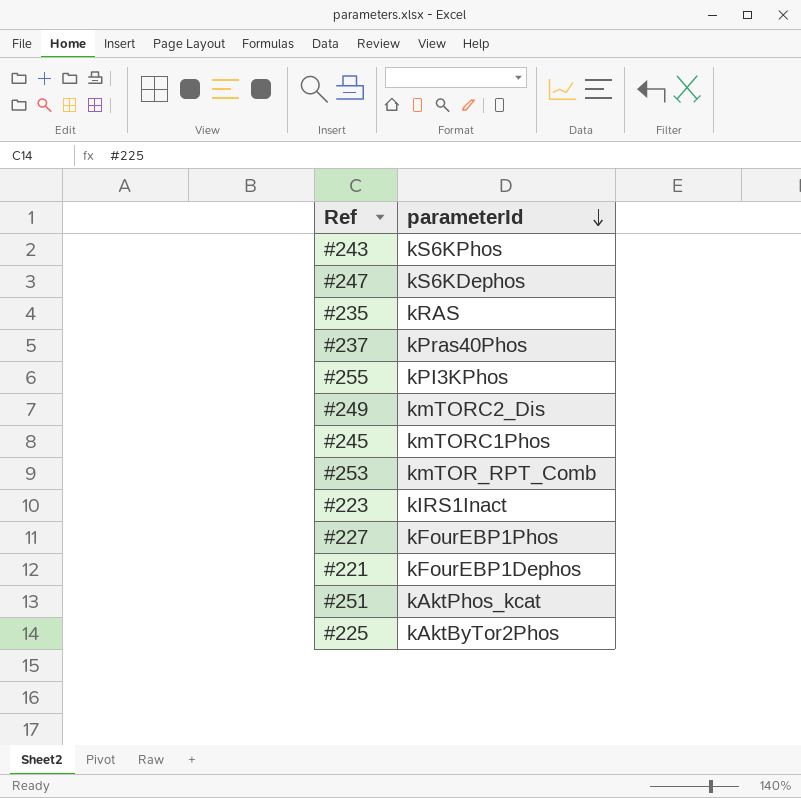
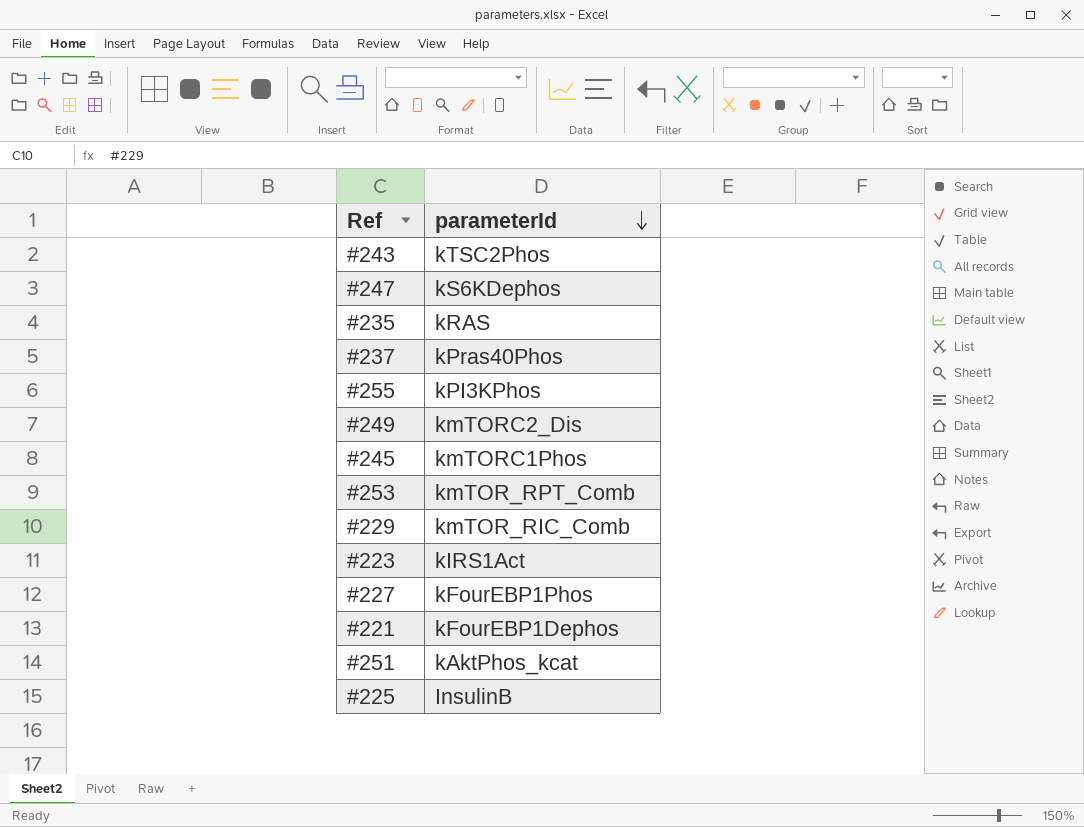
#243 | parameterId: kS6KPhos -> kTSC2Phos
row #229: none -> kmTOR_RIC_Comb
#223 | parameterId: kIRS1Inact -> kIRS1Act
#225 | parameterId: kAktByTor2Phos -> InsulinB

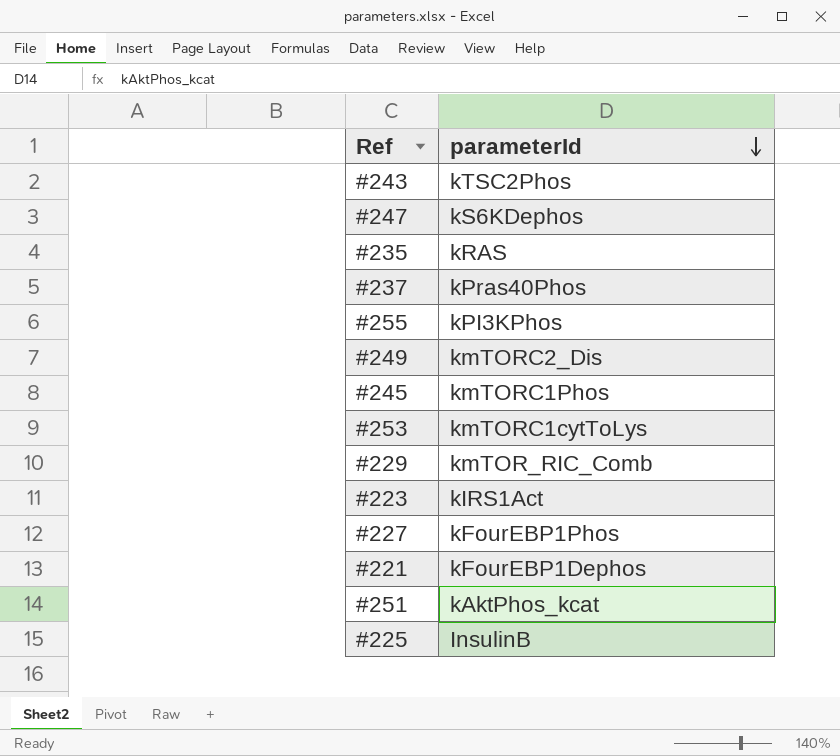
#253 | parameterId: kmTOR_RPT_Comb -> kmTORC1cytToLys

